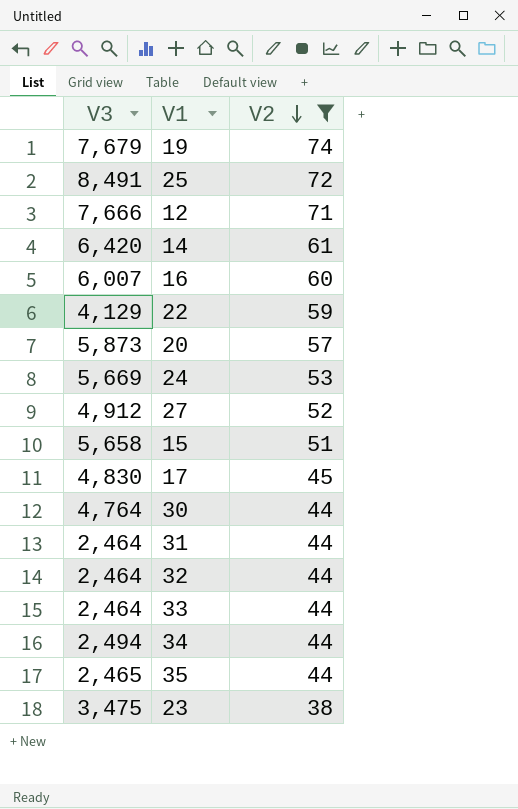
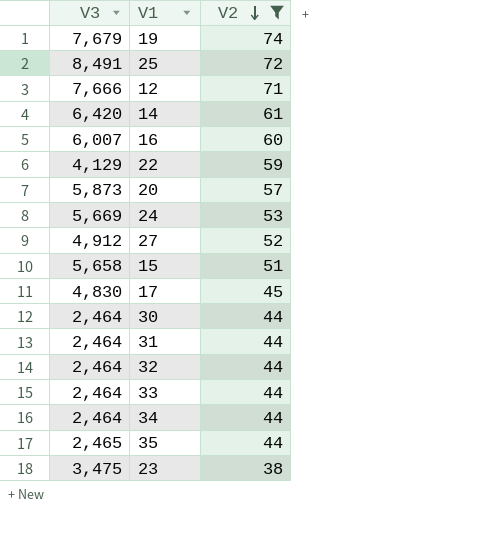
30 | V3: 4,764 -> 2,464
34 | V3: 2,494 -> 2,464

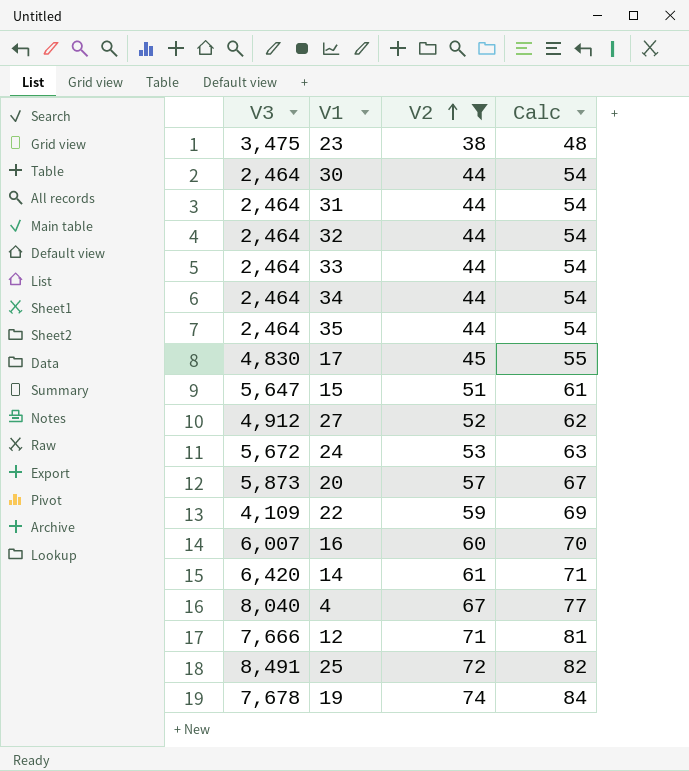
row order: V2 descending -> V2 ascending
column Calc | formula: none -> [V2] + 10
35 | V3: 2,465 -> 2,464
15 | V3: 5,658 -> 5,647
24 | V3: 5,669 -> 5,672
22 | V3: 4,129 -> 4,109
row 4: none -> 8,040 | 67 | 77
19 | V3: 7,679 -> 7,678

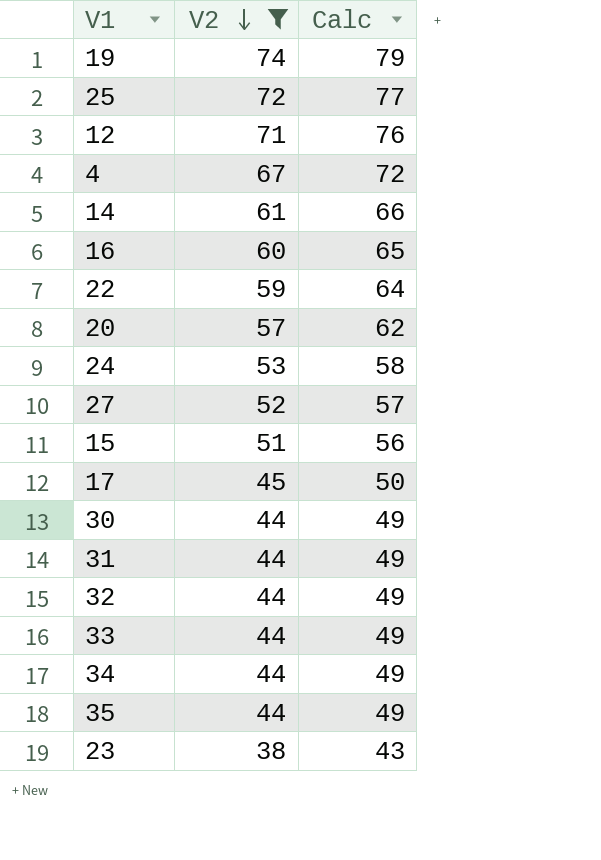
row order: V2 ascending -> V2 descending
column V3 | position: 1 -> none
column Calc | formula: [V2] + 10 -> [V2] + 5

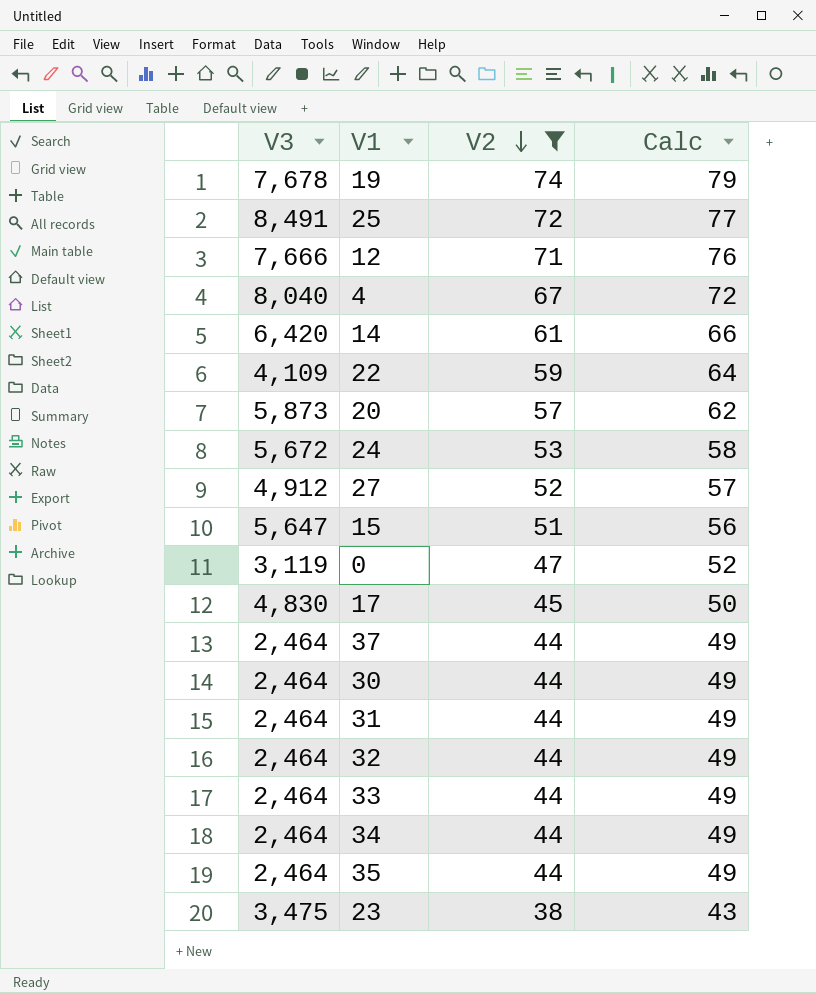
column V3 | position: none -> 1
row 16: 60 | 65 -> none
row 0: none -> 3,119 | 47 | 52
row 37: none -> 2,464 | 44 | 49

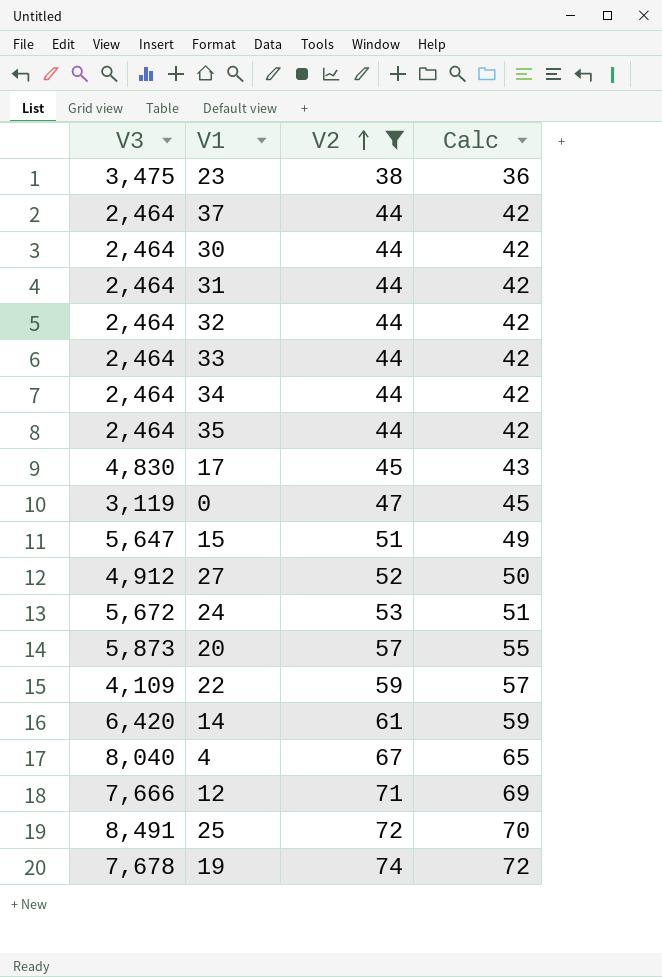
row order: V2 descending -> V2 ascending
column Calc | formula: [V2] + 5 -> [V2] - 2

